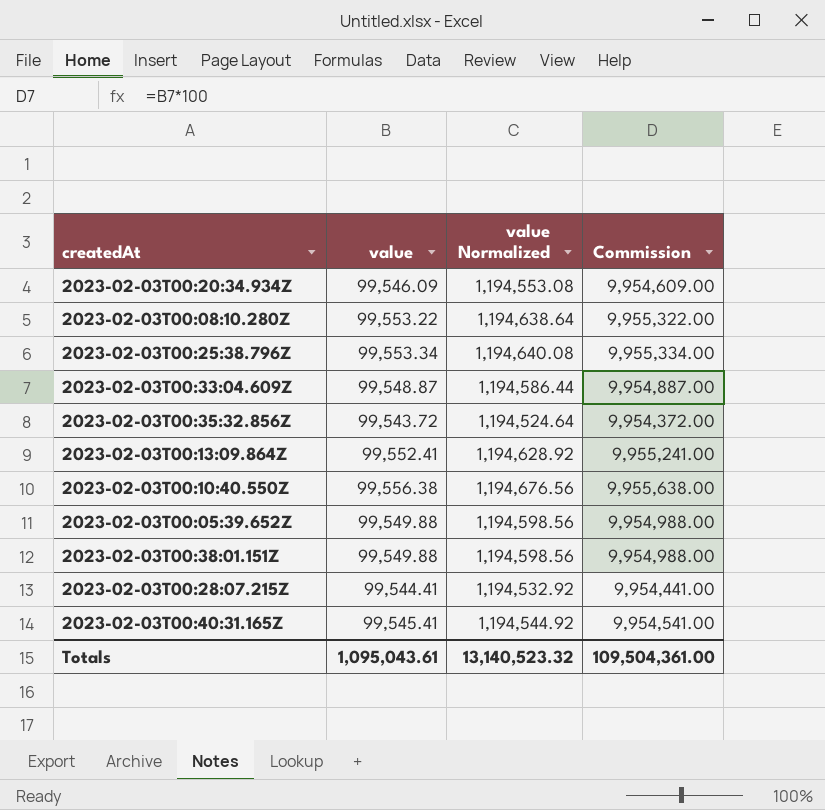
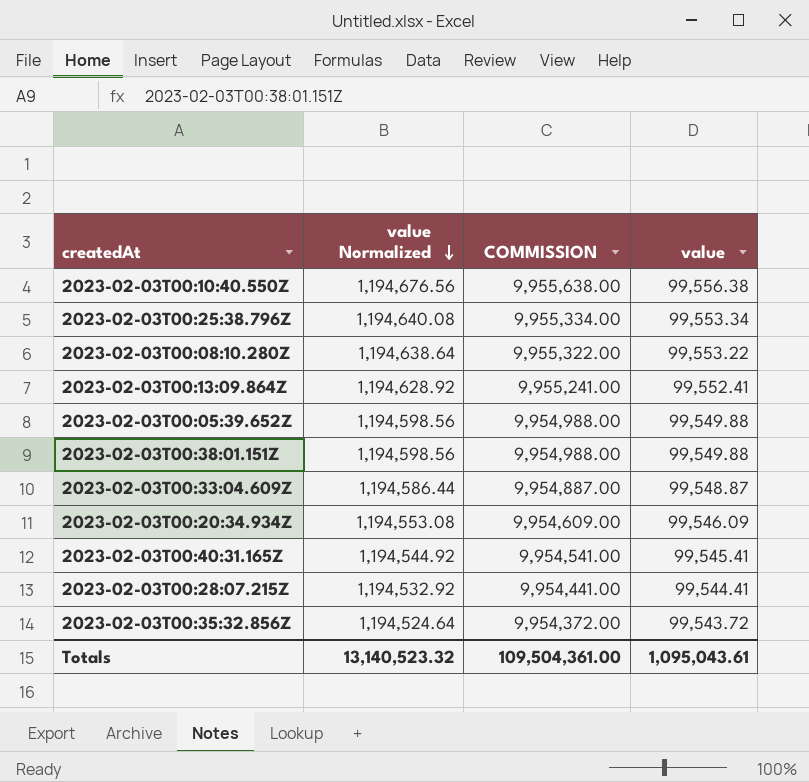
row order: none -> value Normalized descending
column name: Commission -> COMMISSION
column value | position: 2 -> 4

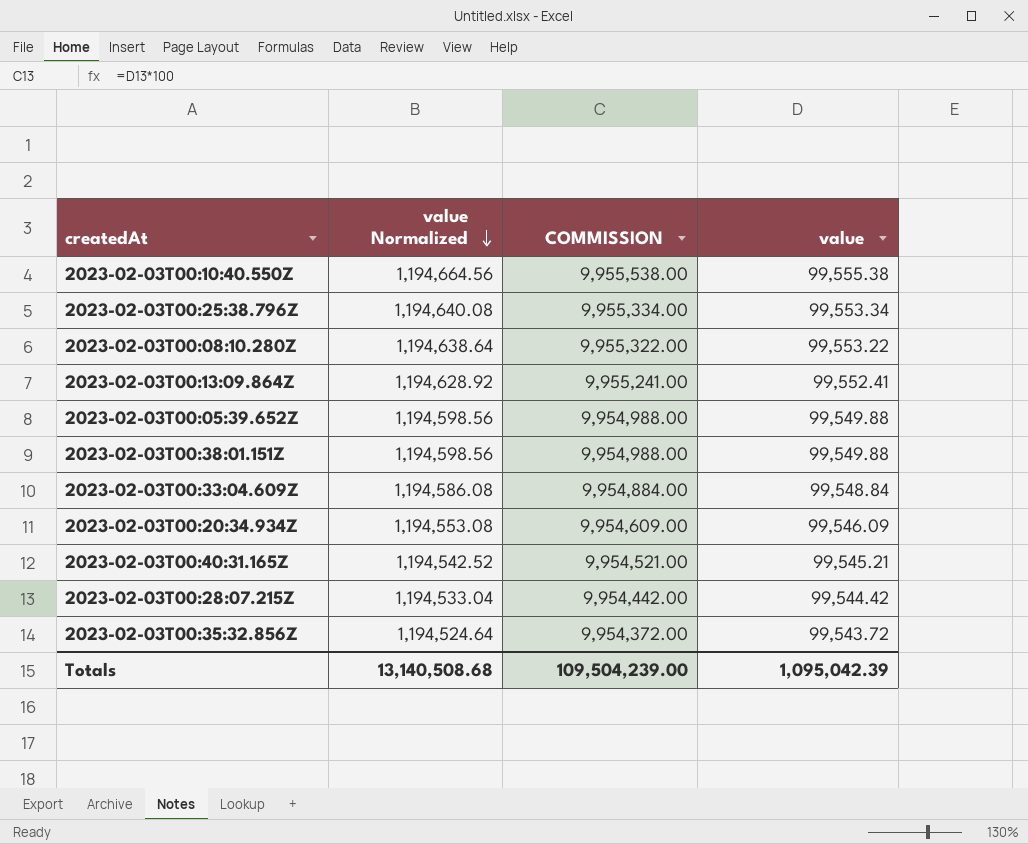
2023-02-03T00:10:40.550Z | value Normalized: 1,194,676.56 -> 1,194,664.56
2023-02-03T00:10:40.550Z | COMMISSION: 9,955,638.00 -> 9,955,538.00
2023-02-03T00:10:40.550Z | value: 99,556.38 -> 99,555.38
2023-02-03T00:33:04.609Z | value Normalized: 1,194,586.44 -> 1,194,586.08
2023-02-03T00:33:04.609Z | COMMISSION: 9,954,887.00 -> 9,954,884.00
2023-02-03T00:33:04.609Z | value: 99,548.87 -> 99,548.84
2023-02-03T00:40:31.165Z | value Normalized: 1,194,544.92 -> 1,194,542.52
2023-02-03T00:40:31.165Z | COMMISSION: 9,954,541.00 -> 9,954,521.00
2023-02-03T00:40:31.165Z | value: 99,545.41 -> 99,545.21
2023-02-03T00:28:07.215Z | value Normalized: 1,194,532.92 -> 1,194,533.04
2023-02-03T00:28:07.215Z | COMMISSION: 9,954,441.00 -> 9,954,442.00
2023-02-03T00:28:07.215Z | value: 99,544.41 -> 99,544.42
Totals | value Normalized: 13,140,523.32 -> 13,140,508.68
Totals | COMMISSION: 109,504,361.00 -> 109,504,239.00
Totals | value: 1,095,043.61 -> 1,095,042.39

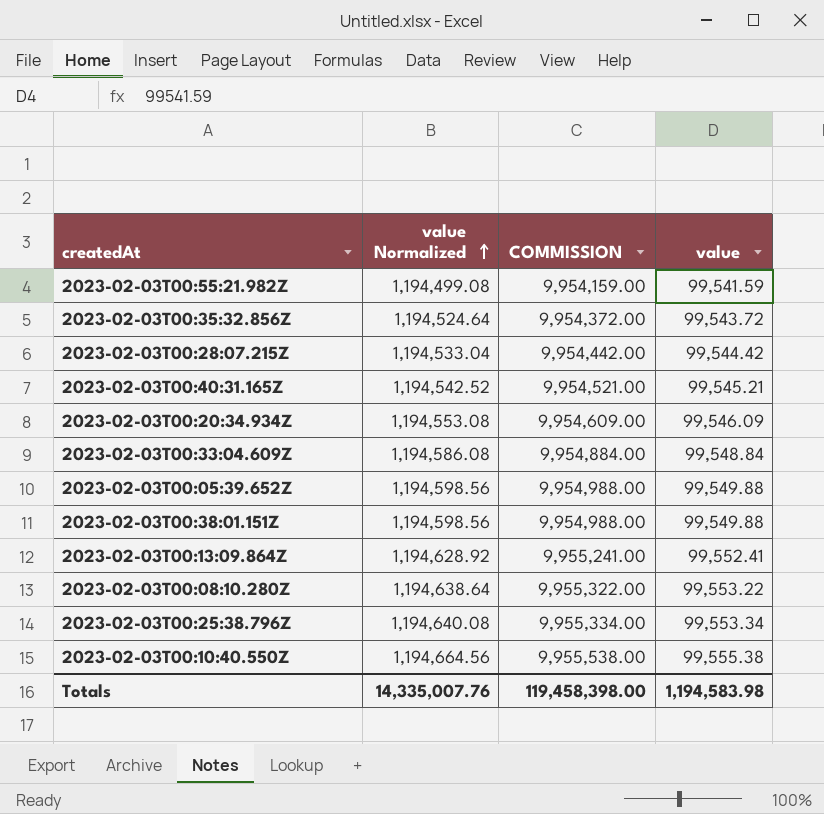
row order: value Normalized descending -> value Normalized ascending
row 2023-02-03T00:55:21.982Z: none -> 1,194,499.08 | 9,954,159.00 | 99,541.59
Totals | value Normalized: 13,140,508.68 -> 14,335,007.76
Totals | COMMISSION: 109,504,239.00 -> 119,458,398.00
Totals | value: 1,095,042.39 -> 1,194,583.98

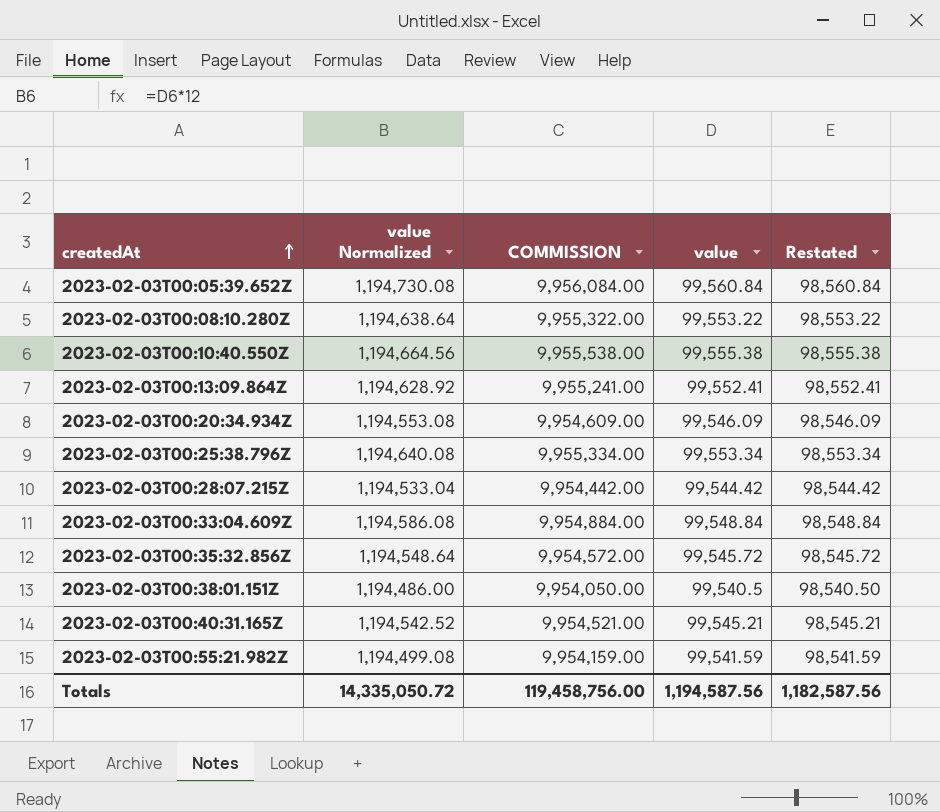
row order: value Normalized ascending -> createdAt ascending
column Restated | formula: none -> [value] - 1000
2023-02-03T00:05:39.652Z | value Normalized: 1,194,598.56 -> 1,194,730.08
2023-02-03T00:05:39.652Z | COMMISSION: 9,954,988.00 -> 9,956,084.00
2023-02-03T00:05:39.652Z | value: 99,549.88 -> 99,560.84
2023-02-03T00:35:32.856Z | value Normalized: 1,194,524.64 -> 1,194,548.64
2023-02-03T00:35:32.856Z | COMMISSION: 9,954,372.00 -> 9,954,572.00
2023-02-03T00:35:32.856Z | value: 99,543.72 -> 99,545.72
2023-02-03T00:38:01.151Z | value Normalized: 1,194,598.56 -> 1,194,486.00
2023-02-03T00:38:01.151Z | COMMISSION: 9,954,988.00 -> 9,954,050.00
2023-02-03T00:38:01.151Z | value: 99,549.88 -> 99,540.5
Totals | value Normalized: 14,335,007.76 -> 14,335,050.72
Totals | COMMISSION: 119,458,398.00 -> 119,458,756.00
Totals | value: 1,194,583.98 -> 1,194,587.56

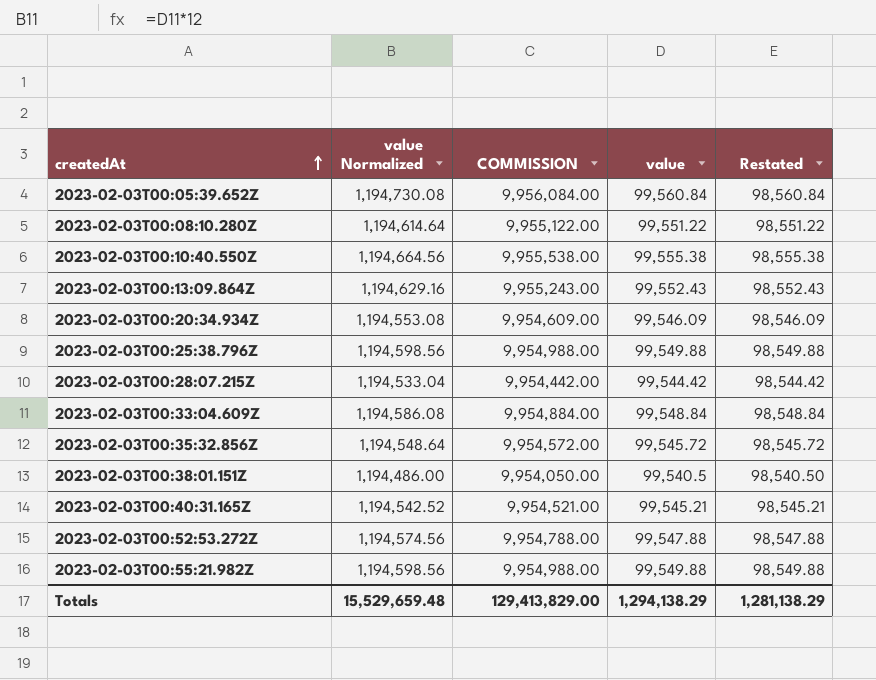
2023-02-03T00:08:10.280Z | value Normalized: 1,194,638.64 -> 1,194,614.64
2023-02-03T00:08:10.280Z | COMMISSION: 9,955,322.00 -> 9,955,122.00
2023-02-03T00:08:10.280Z | value: 99,553.22 -> 99,551.22
2023-02-03T00:08:10.280Z | Restated: 98,553.22 -> 98,551.22
2023-02-03T00:13:09.864Z | value Normalized: 1,194,628.92 -> 1,194,629.16
2023-02-03T00:13:09.864Z | COMMISSION: 9,955,241.00 -> 9,955,243.00
2023-02-03T00:13:09.864Z | value: 99,552.41 -> 99,552.43
2023-02-03T00:13:09.864Z | Restated: 98,552.41 -> 98,552.43
2023-02-03T00:25:38.796Z | value Normalized: 1,194,640.08 -> 1,194,598.56
2023-02-03T00:25:38.796Z | COMMISSION: 9,955,334.00 -> 9,954,988.00
2023-02-03T00:25:38.796Z | value: 99,553.34 -> 99,549.88
2023-02-03T00:25:38.796Z | Restated: 98,553.34 -> 98,549.88
row 2023-02-03T00:52:53.272Z: none -> 1,194,574.56 | 9,954,788.00 | 99,547.88 | 98,547.88
2023-02-03T00:55:21.982Z | value Normalized: 1,194,499.08 -> 1,194,598.56
2023-02-03T00:55:21.982Z | COMMISSION: 9,954,159.00 -> 9,954,988.00
2023-02-03T00:55:21.982Z | value: 99,541.59 -> 99,549.88
2023-02-03T00:55:21.982Z | Restated: 98,541.59 -> 98,549.88
Totals | value Normalized: 14,335,050.72 -> 15,529,659.48
Totals | COMMISSION: 119,458,756.00 -> 129,413,829.00
Totals | value: 1,194,587.56 -> 1,294,138.29
Totals | Restated: 1,182,587.56 -> 1,281,138.29

